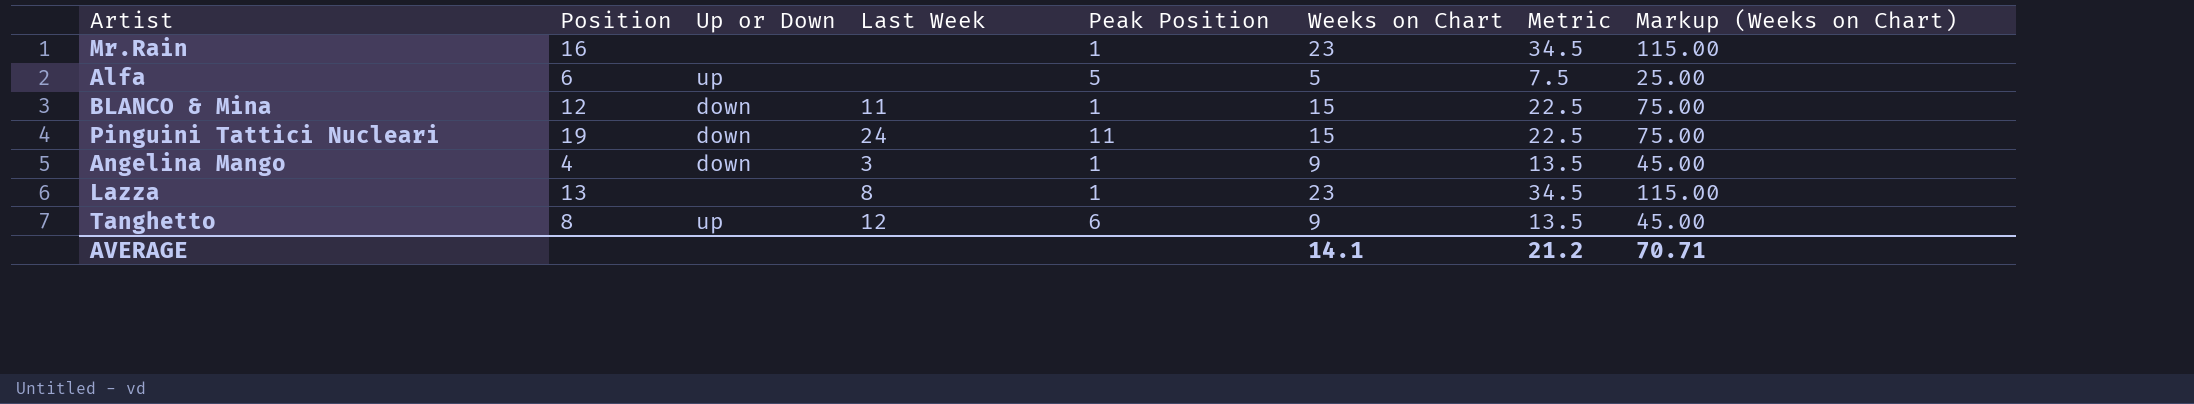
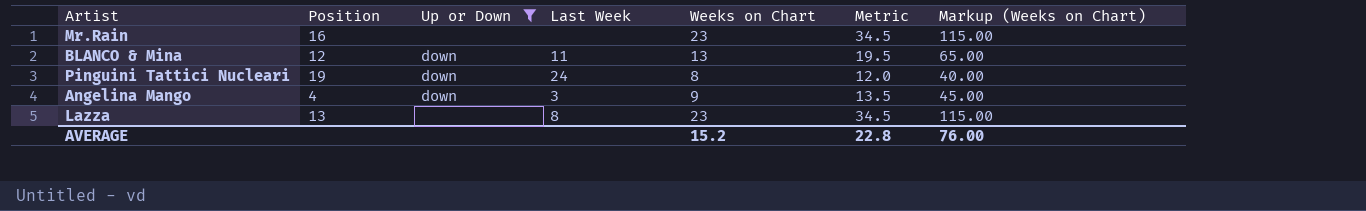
filter: none -> Up or Down != up
column Peak Position | position: 5 -> none
BLANCO & Mina | Weeks on Chart: 15 -> 13
BLANCO & Mina | Metric: 22.5 -> 19.5
BLANCO & Mina | Markup (Weeks on Chart): 75.00 -> 65.00
Pinguini Tattici Nucleari | Weeks on Chart: 15 -> 8
Pinguini Tattici Nucleari | Metric: 22.5 -> 12.0
Pinguini Tattici Nucleari | Markup (Weeks on Chart): 75.00 -> 40.00
AVERAGE | Weeks on Chart: 14.1 -> 15.2
AVERAGE | Metric: 21.2 -> 22.8
AVERAGE | Markup (Weeks on Chart): 70.71 -> 76.00

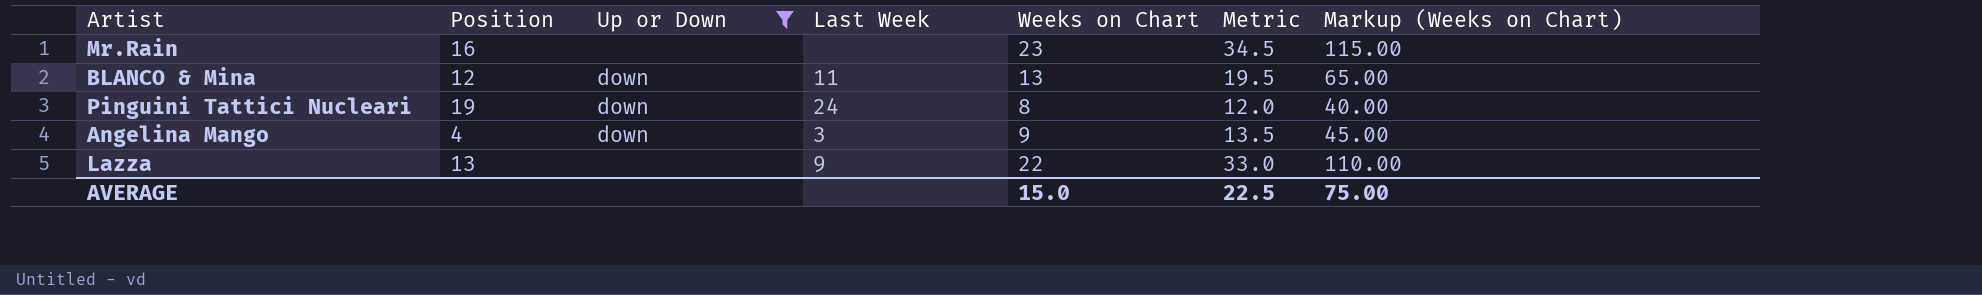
Lazza | Last Week: 8 -> 9
Lazza | Weeks on Chart: 23 -> 22
Lazza | Metric: 34.5 -> 33.0
Lazza | Markup (Weeks on Chart): 115.00 -> 110.00
AVERAGE | Weeks on Chart: 15.2 -> 15.0
AVERAGE | Metric: 22.8 -> 22.5
AVERAGE | Markup (Weeks on Chart): 76.00 -> 75.00

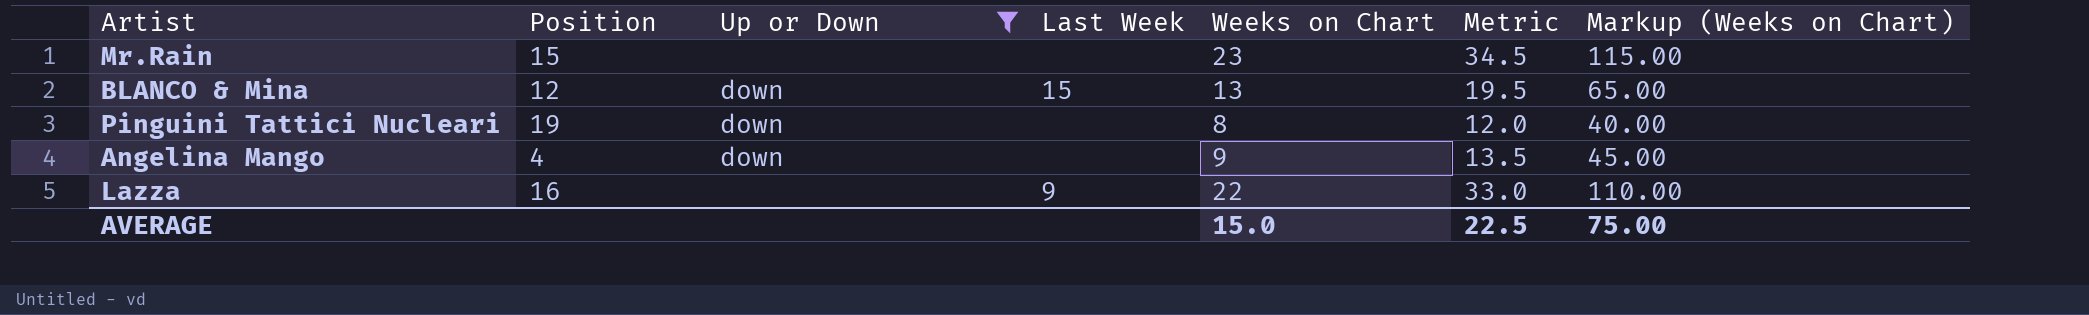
Mr.Rain | Position: 16 -> 15
BLANCO & Mina | Last Week: 11 -> 15
Pinguini Tattici Nucleari | Last Week: 24 -> none
Angelina Mango | Last Week: 3 -> none
Lazza | Position: 13 -> 16

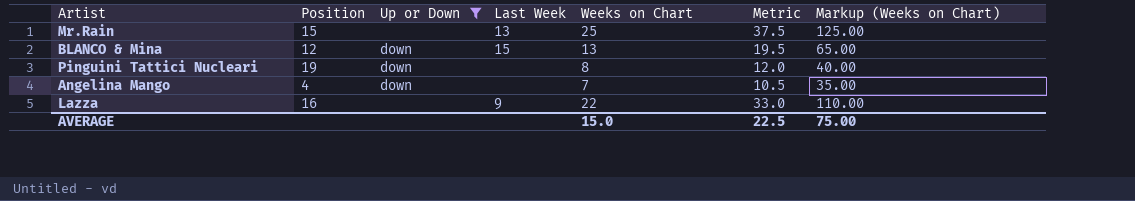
Mr.Rain | Last Week: none -> 13
Mr.Rain | Weeks on Chart: 23 -> 25
Mr.Rain | Metric: 34.5 -> 37.5
Mr.Rain | Markup (Weeks on Chart): 115.00 -> 125.00
Angelina Mango | Weeks on Chart: 9 -> 7
Angelina Mango | Metric: 13.5 -> 10.5
Angelina Mango | Markup (Weeks on Chart): 45.00 -> 35.00

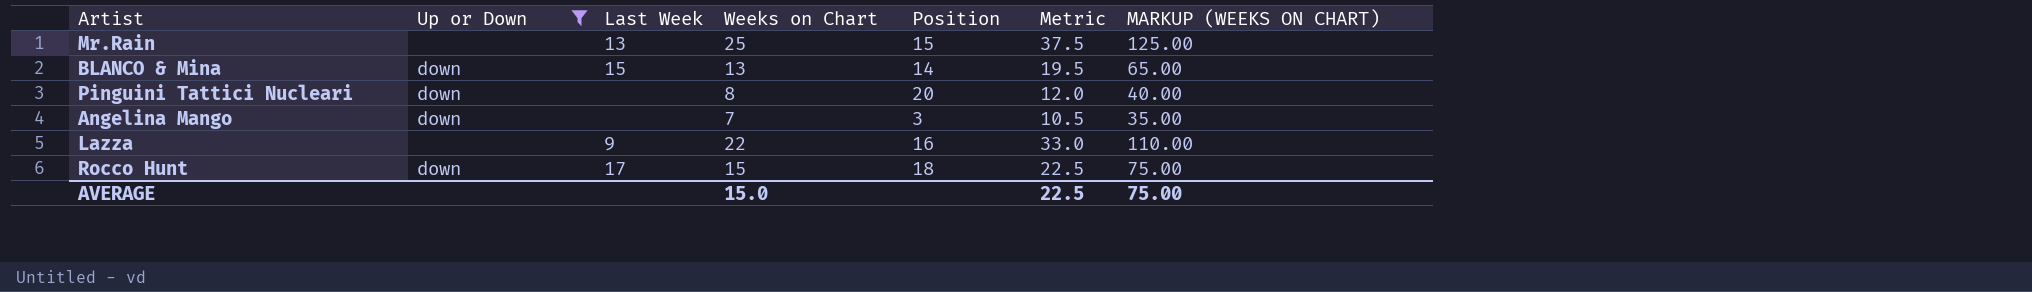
column Position | position: 2 -> 5
column name: Markup (Weeks on Chart) -> MARKUP (WEEKS ON CHART)
BLANCO & Mina | Position: 12 -> 14
Pinguini Tattici Nucleari | Position: 19 -> 20
Angelina Mango | Position: 4 -> 3
row Rocco Hunt: none -> down | 17 | 15 | 18 | 22.5 | 75.00

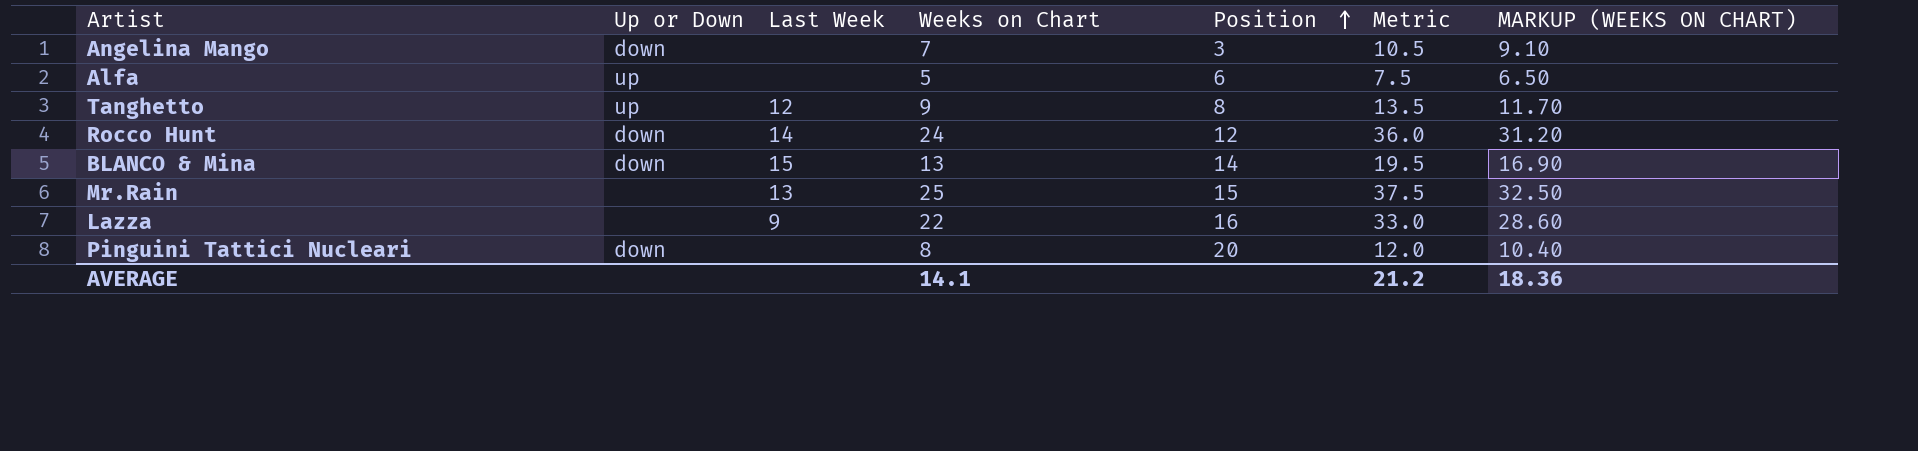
filter: Up or Down != up -> none
row order: none -> Position ascending
column MARKUP (WEEKS ON CHART) | formula: [Weeks on Chart] * 5 -> [Weeks on Chart] * 1.3
Rocco Hunt | Last Week: 17 -> 14
Rocco Hunt | Weeks on Chart: 15 -> 24
Rocco Hunt | Position: 18 -> 12
Rocco Hunt | Metric: 22.5 -> 36.0
AVERAGE | Weeks on Chart: 15.0 -> 14.1
AVERAGE | Metric: 22.5 -> 21.2
AVERAGE | MARKUP (WEEKS ON CHART): 75.00 -> 18.36

